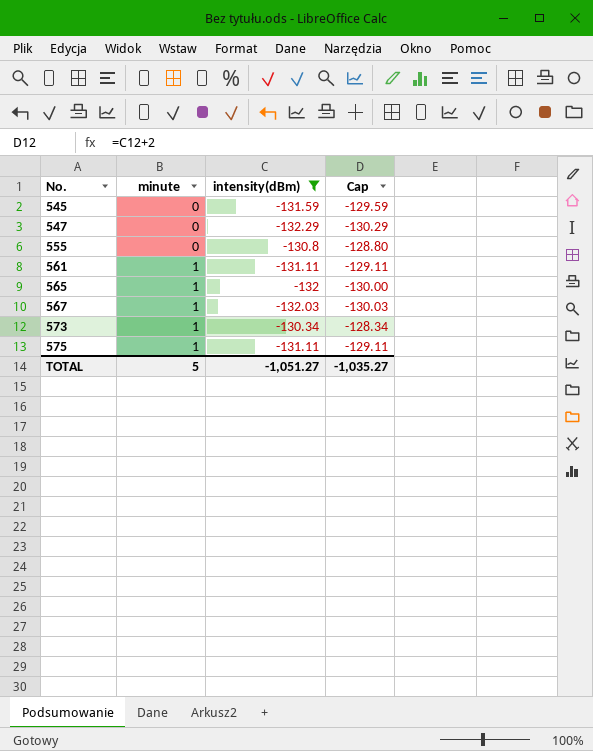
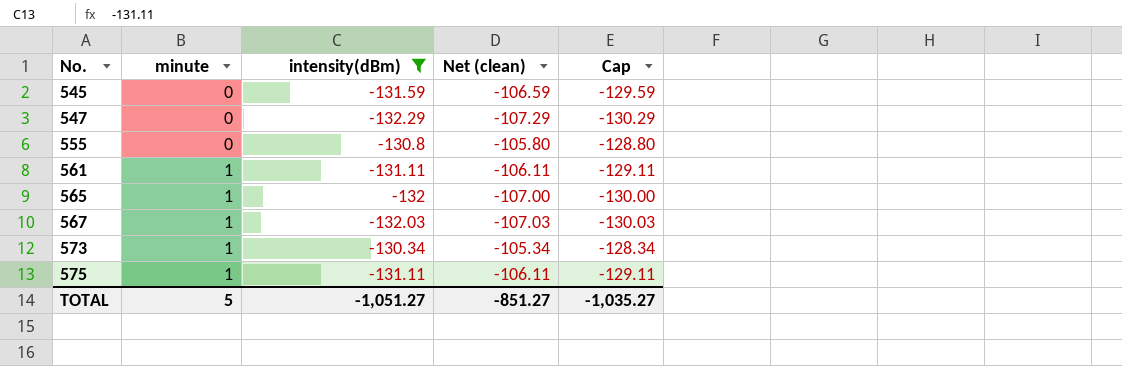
column Net (clean) | formula: none -> [intensity(dBm)] + 25

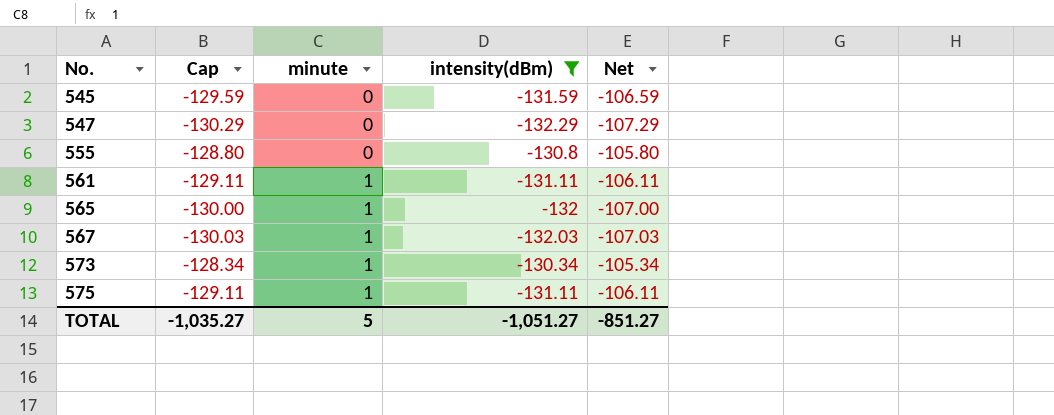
column Cap | position: 5 -> 2
column name: Net (clean) -> Net

